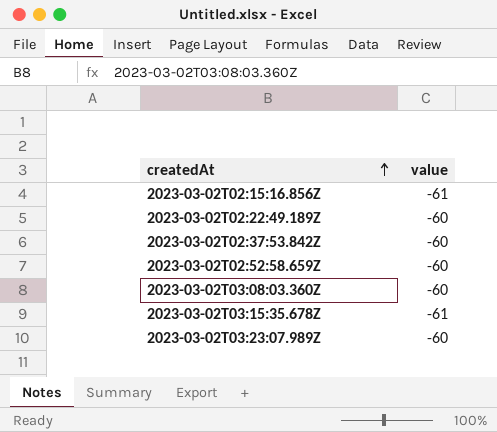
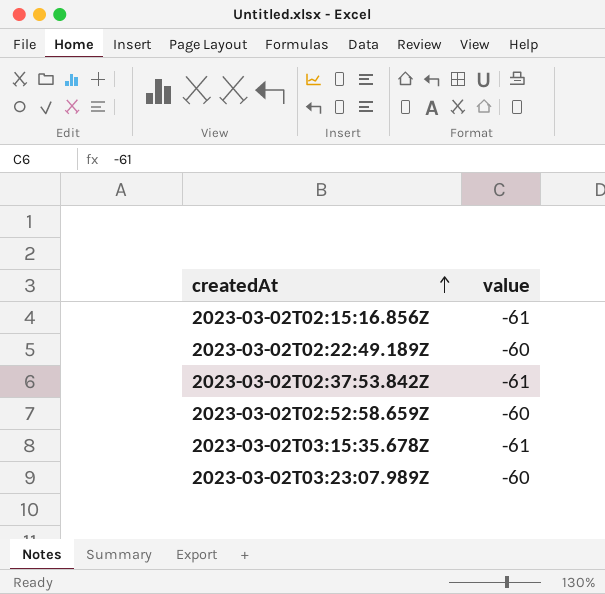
row 2023-03-02T03:08:03.360Z: -60 -> none
2023-03-02T02:37:53.842Z | value: -60 -> -61

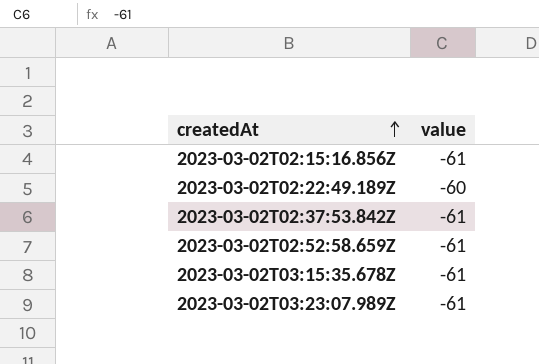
2023-03-02T02:52:58.659Z | value: -60 -> -61
2023-03-02T03:23:07.989Z | value: -60 -> -61

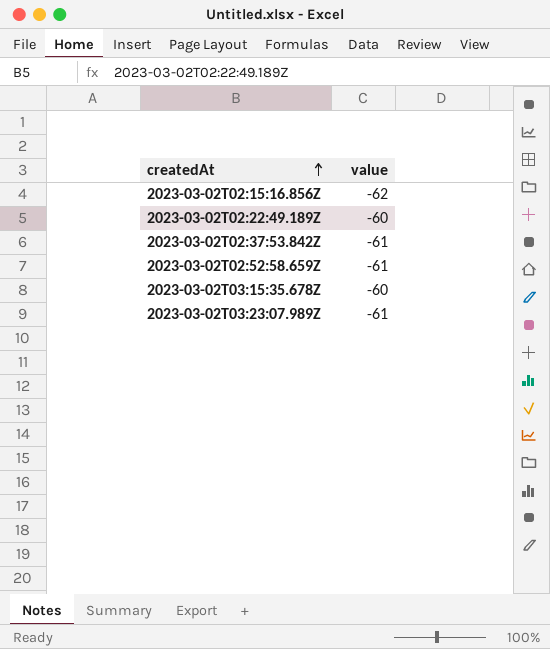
2023-03-02T02:15:16.856Z | value: -61 -> -62
2023-03-02T03:15:35.678Z | value: -61 -> -60

